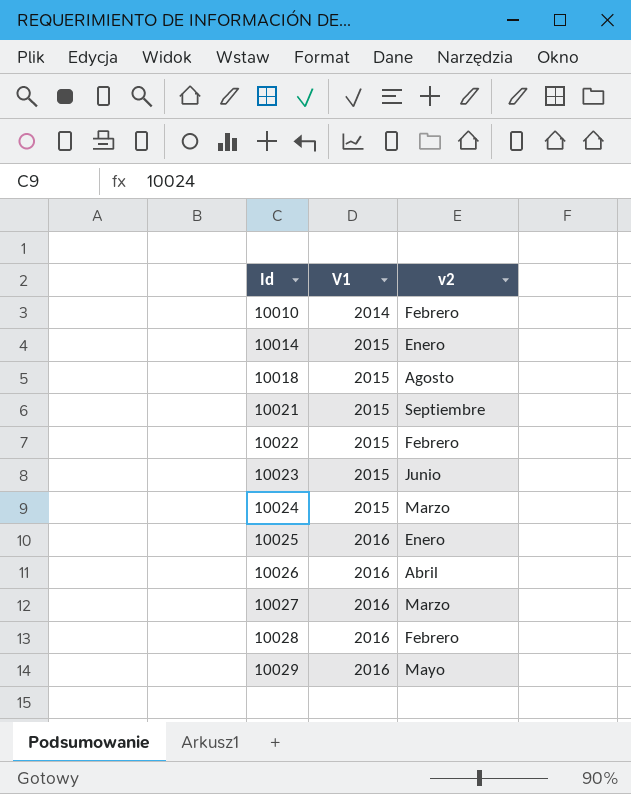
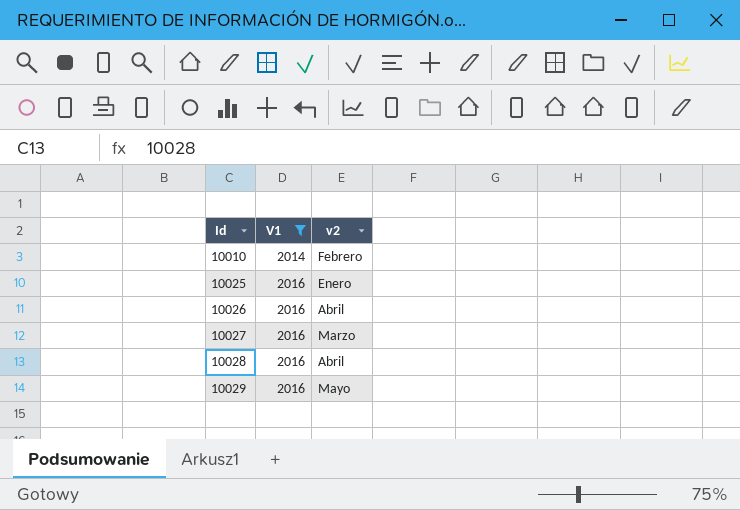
filter: none -> V1 != 2015
10028 | v2: Febrero -> Abril

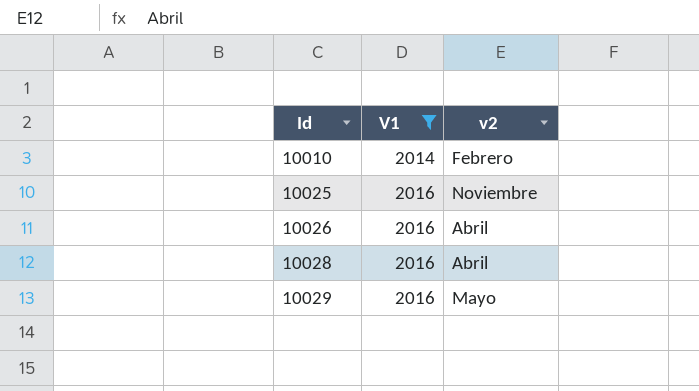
row 10027: 2016 | Marzo -> none
10025 | v2: Enero -> Noviembre

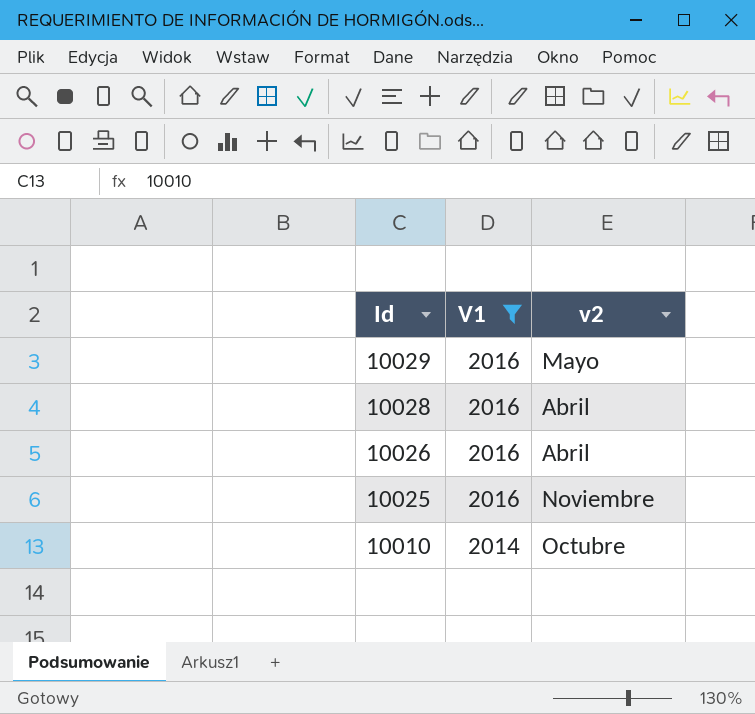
row order: Id ascending -> Id descending
10010 | v2: Febrero -> Octubre

